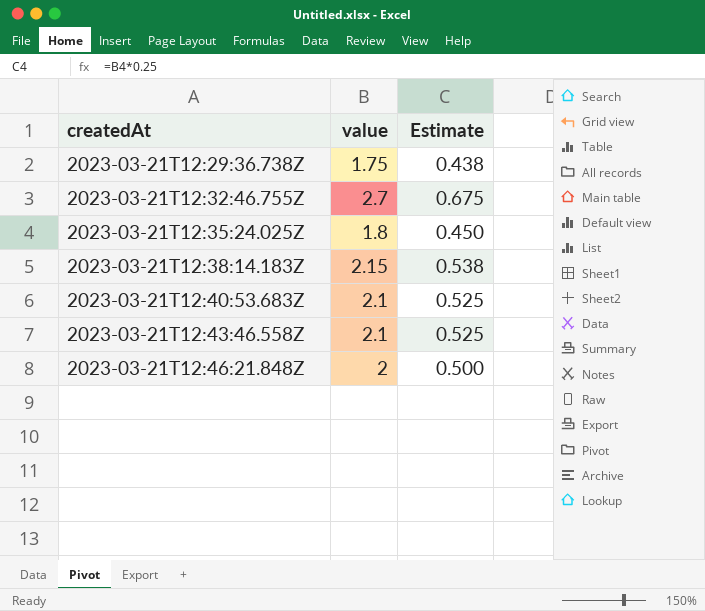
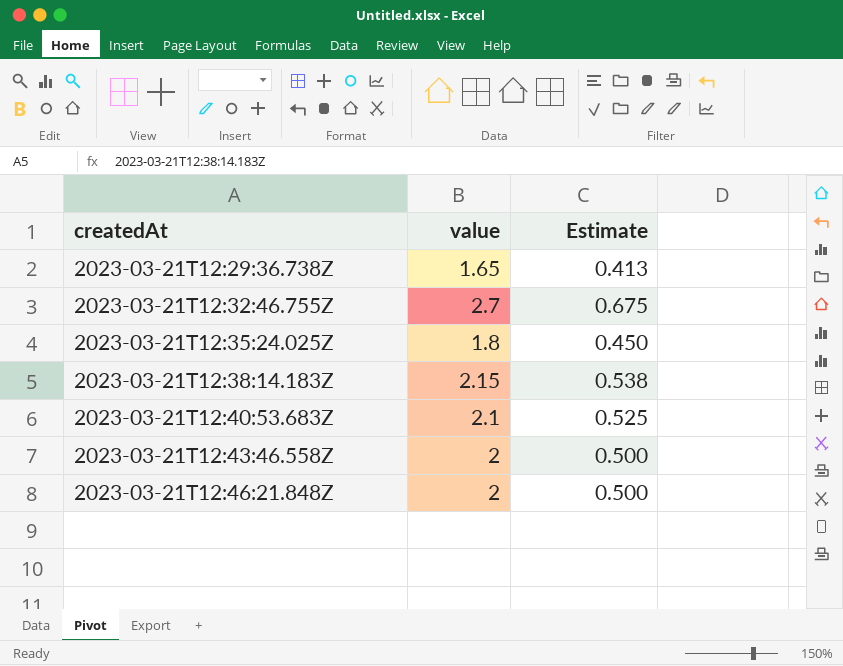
2023-03-21T12:29:36.738Z | value: 1.75 -> 1.65
2023-03-21T12:29:36.738Z | Estimate: 0.438 -> 0.413
2023-03-21T12:43:46.558Z | value: 2.1 -> 2
2023-03-21T12:43:46.558Z | Estimate: 0.525 -> 0.500

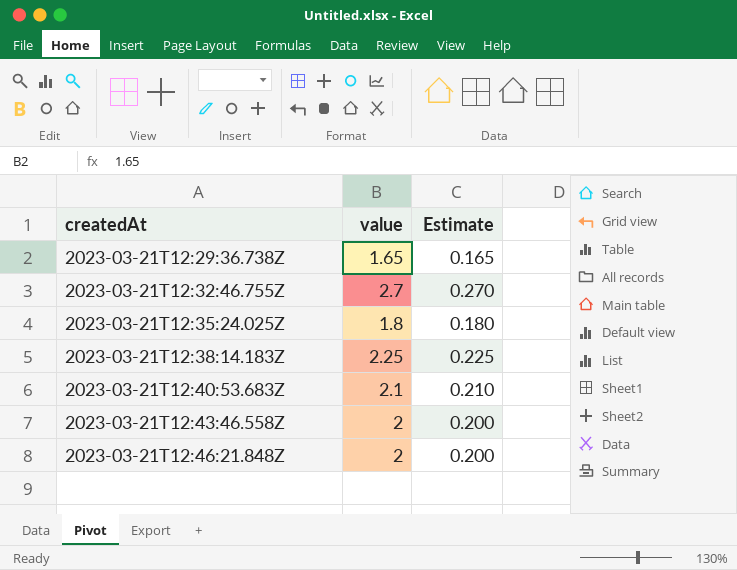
column Estimate | formula: [value] * 0.25 -> [value] * 0.1
2023-03-21T12:38:14.183Z | value: 2.15 -> 2.25

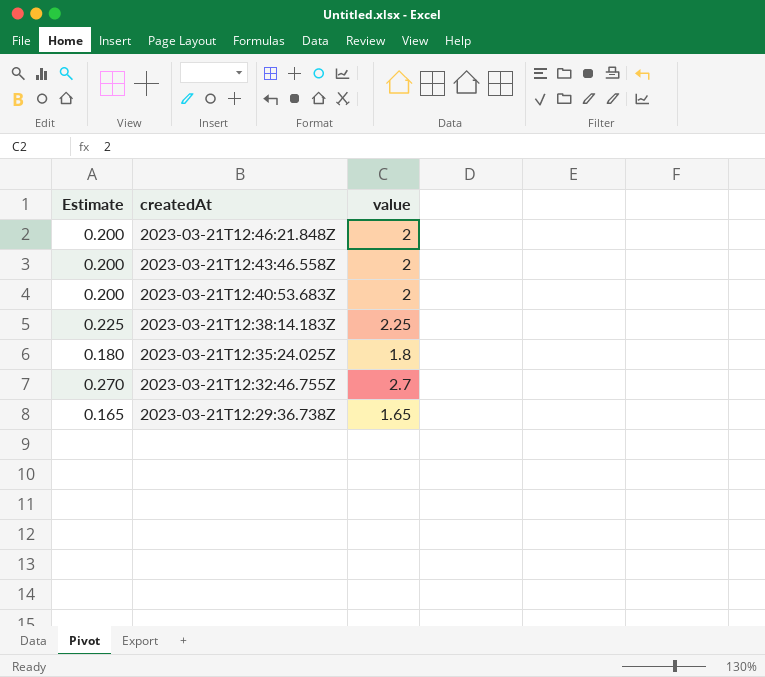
row order: createdAt ascending -> createdAt descending
column Estimate | position: 3 -> 1
2023-03-21T12:40:53.683Z | Estimate: 0.210 -> 0.200
2023-03-21T12:40:53.683Z | value: 2.1 -> 2

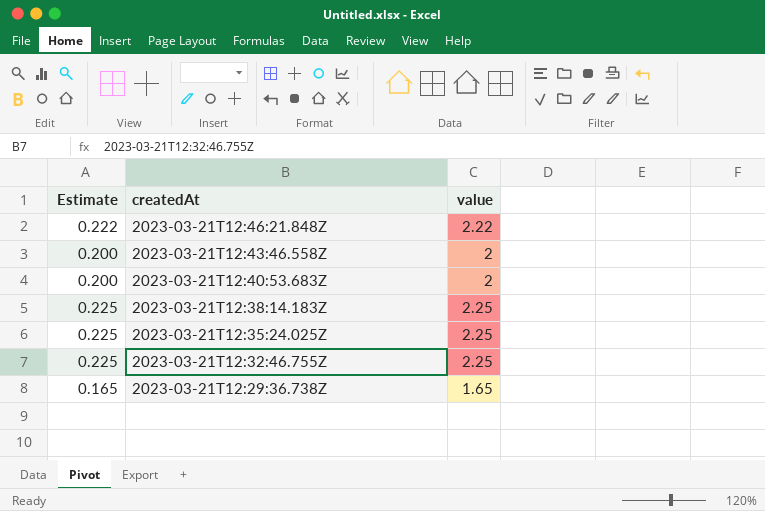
2023-03-21T12:46:21.848Z | Estimate: 0.200 -> 0.222
2023-03-21T12:46:21.848Z | value: 2 -> 2.22
2023-03-21T12:35:24.025Z | Estimate: 0.180 -> 0.225
2023-03-21T12:35:24.025Z | value: 1.8 -> 2.25
2023-03-21T12:32:46.755Z | Estimate: 0.270 -> 0.225
2023-03-21T12:32:46.755Z | value: 2.7 -> 2.25

